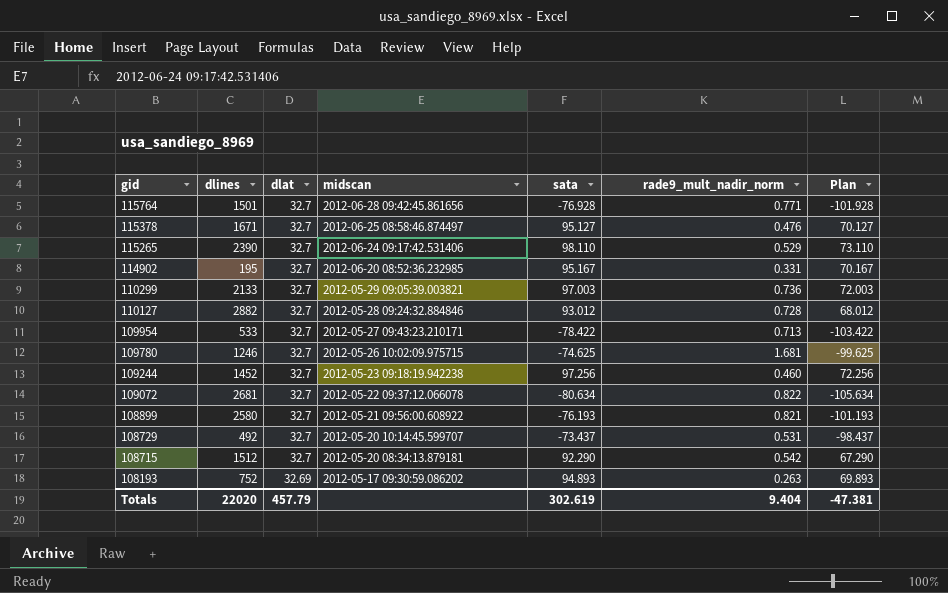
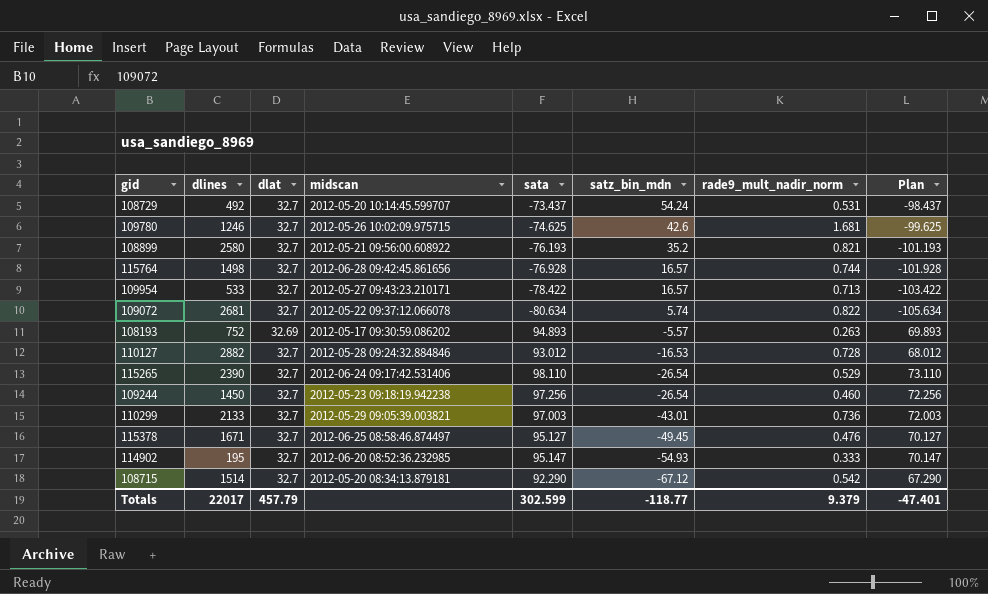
row order: gid descending -> satz_bin_mdn descending
column satz_bin_mdn | position: none -> 6
115764 | dlines: 1501 -> 1498
115764 | rade9_mult_nadir_norm: 0.771 -> 0.744
109244 | dlines: 1452 -> 1450
114902 | sata: 95.167 -> 95.147
114902 | rade9_mult_nadir_norm: 0.331 -> 0.333
114902 | Plan: 70.167 -> 70.147
108715 | dlines: 1512 -> 1514
Totals | dlines: 22020 -> 22017
Totals | sata: 302.619 -> 302.599
Totals | rade9_mult_nadir_norm: 9.404 -> 9.379
Totals | Plan: -47.381 -> -47.401

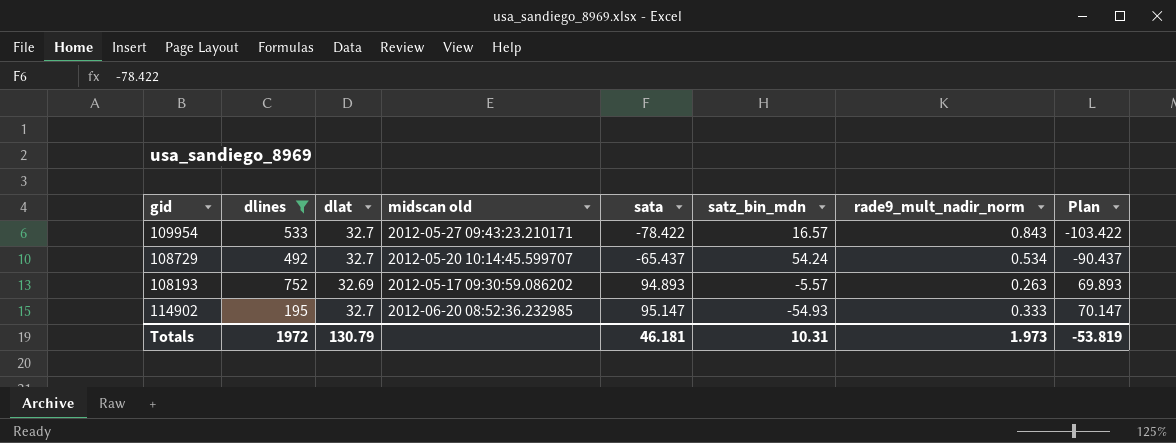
filter: none -> dlines <= 752
row order: satz_bin_mdn descending -> sata ascending
column name: midscan -> midscan old
109954 | rade9_mult_nadir_norm: 0.713 -> 0.843
108729 | sata: -73.437 -> -65.437
108729 | rade9_mult_nadir_norm: 0.531 -> 0.534
108729 | Plan: -98.437 -> -90.437
Totals | dlines: 22017 -> 1972
Totals | dlat: 457.79 -> 130.79
Totals | sata: 302.599 -> 46.181
Totals | satz_bin_mdn: -118.77 -> 10.31
Totals | rade9_mult_nadir_norm: 9.379 -> 1.973
Totals | Plan: -47.401 -> -53.819

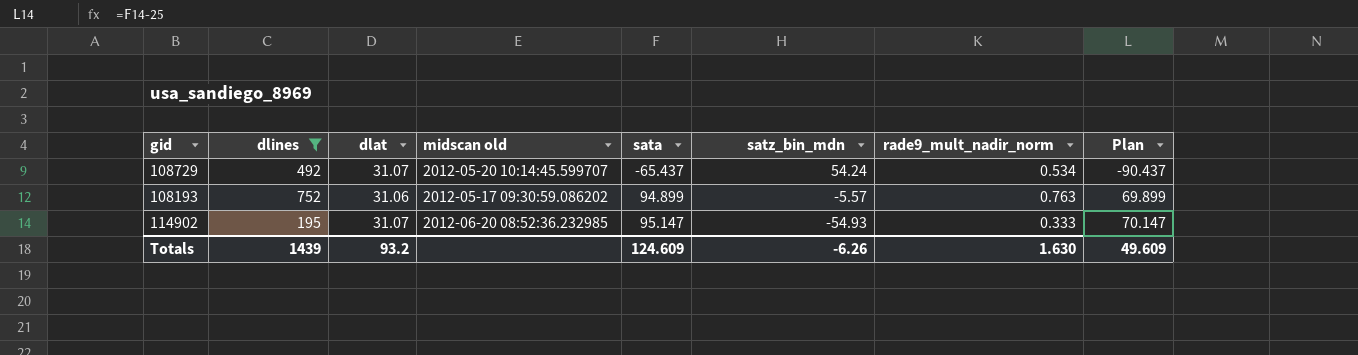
row 109954: 533 | 32.7 | 2012-05-27 09:43:23.210171 | -78.422 | 16.57 | 0.843 | -103.422 -> none
108729 | dlat: 32.7 -> 31.07
108193 | dlat: 32.69 -> 31.06
108193 | sata: 94.893 -> 94.899
108193 | rade9_mult_nadir_norm: 0.263 -> 0.763
108193 | Plan: 69.893 -> 69.899
114902 | dlat: 32.7 -> 31.07
Totals | dlines: 1972 -> 1439
Totals | dlat: 130.79 -> 93.2
Totals | sata: 46.181 -> 124.609
Totals | satz_bin_mdn: 10.31 -> -6.26
Totals | rade9_mult_nadir_norm: 1.973 -> 1.630
Totals | Plan: -53.819 -> 49.609

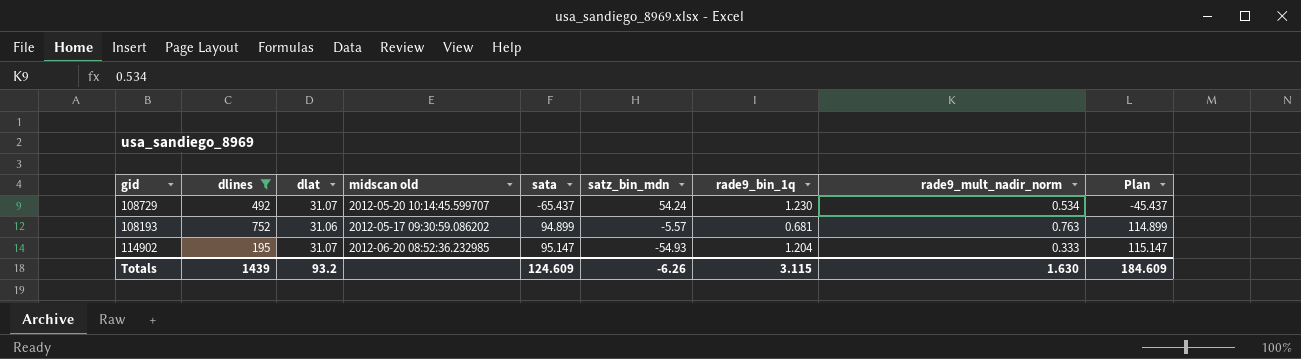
column rade9_bin_1q | position: none -> 7
column Plan | formula: [sata] - 25 -> [sata] + 20
Totals | Plan: 49.609 -> 184.609

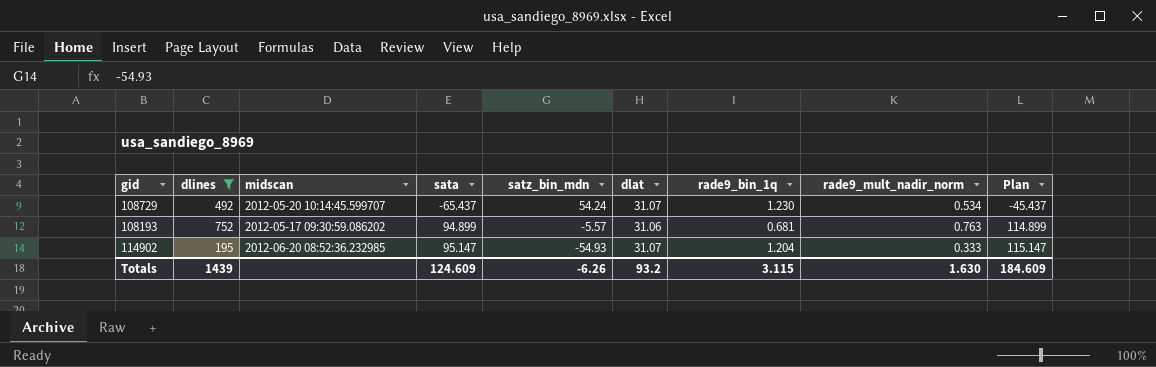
column name: midscan old -> midscan
column dlat | position: 3 -> 6

